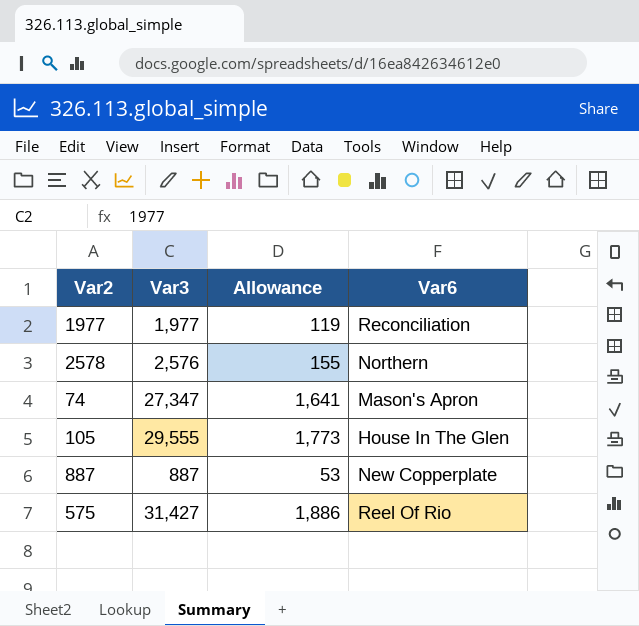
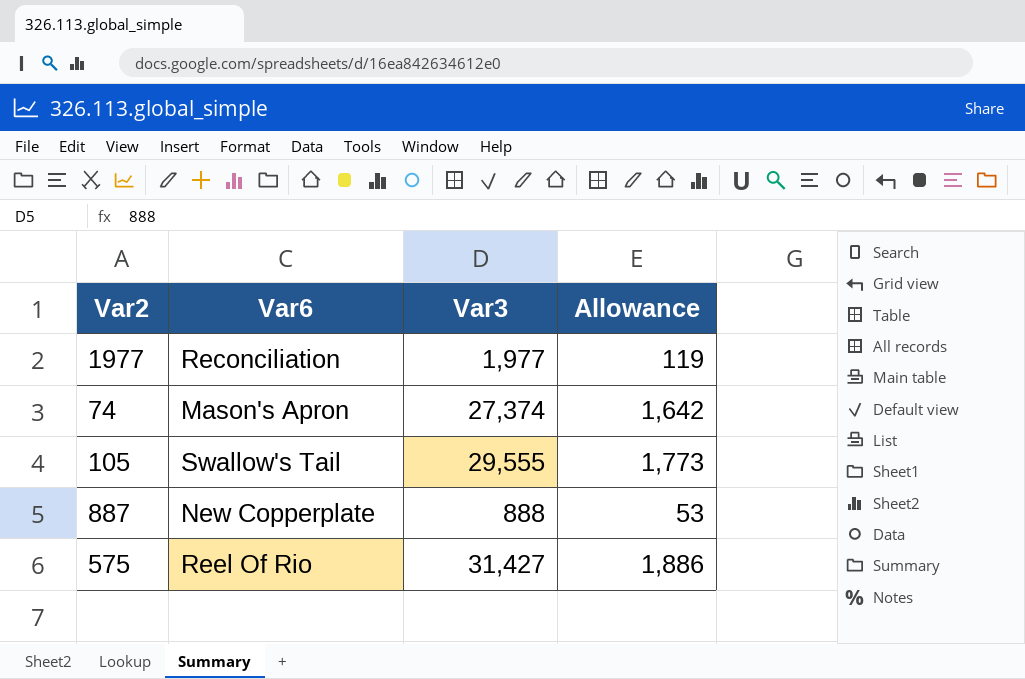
column Var6 | position: 4 -> 2
row 2578: 2,576 | 155 | Northern -> none
74 | Var3: 27,347 -> 27,374
74 | Allowance: 1,641 -> 1,642
105 | Var6: House In The Glen -> Swallow's Tail
887 | Var3: 887 -> 888

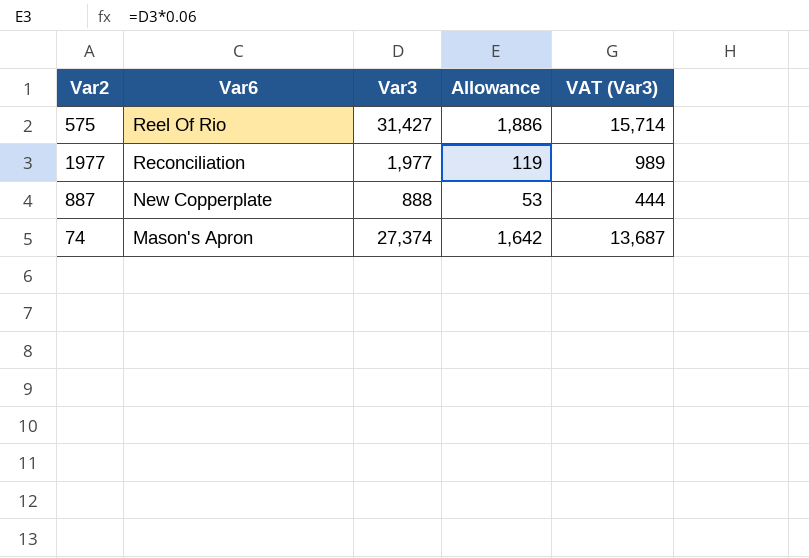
row order: none -> Var6 descending
column VAT (Var3) | formula: none -> [Var3] * 0.5
row 105: Swallow's Tail | 29,555 | 1,773 -> none

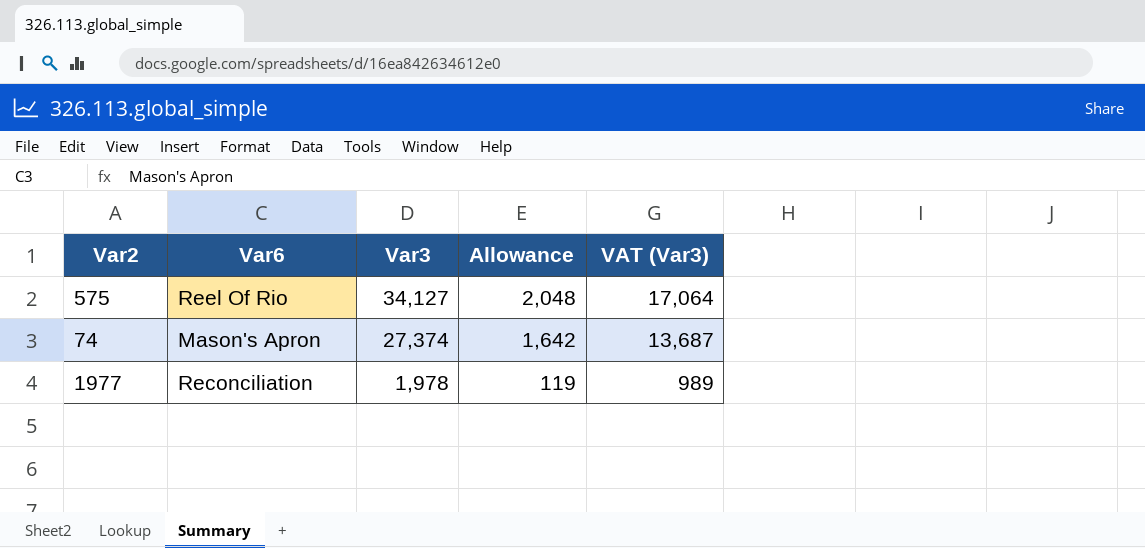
row order: Var6 descending -> Var3 descending
row 887: New Copperplate | 888 | 53 | 444 -> none
575 | Var3: 31,427 -> 34,127
575 | Allowance: 1,886 -> 2,048
575 | VAT (Var3): 15,714 -> 17,064
1977 | Var3: 1,977 -> 1,978

